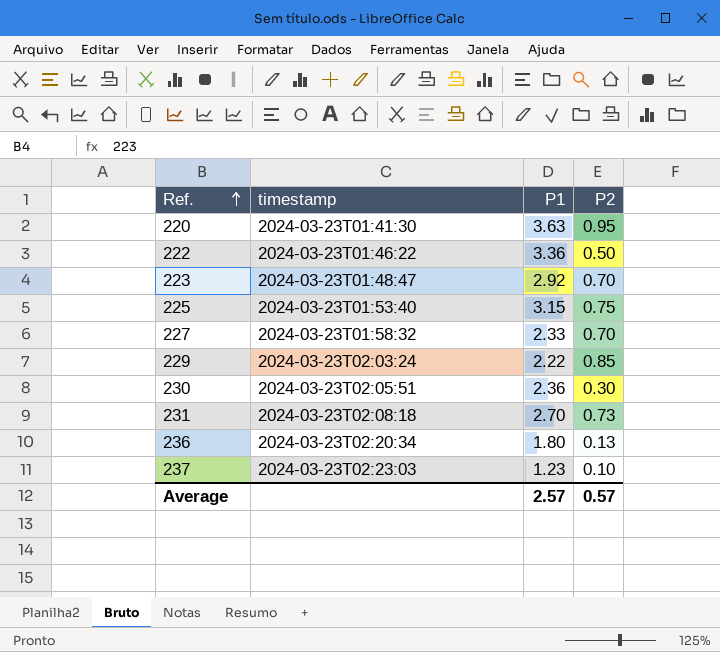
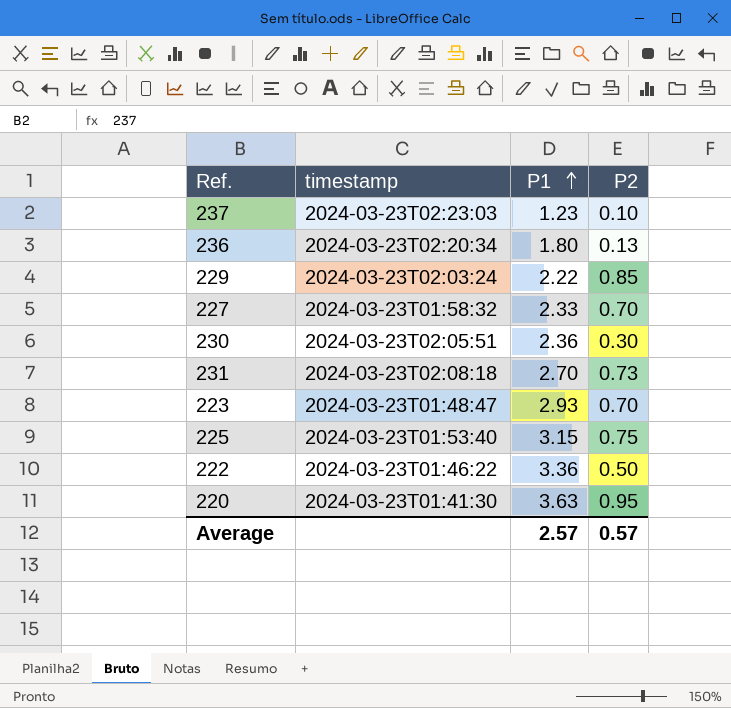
row order: Ref. ascending -> P1 ascending
223 | P1: 2.92 -> 2.93

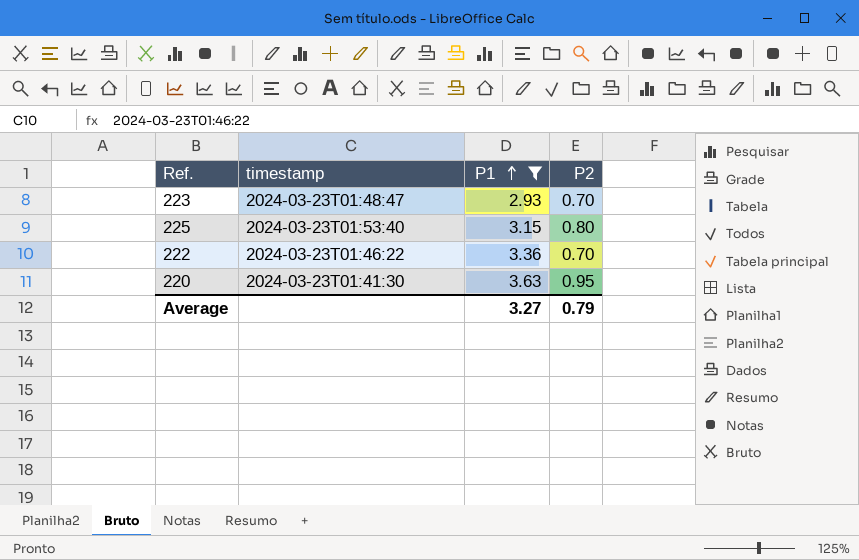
filter: none -> P1 >= 2.93
225 | P2: 0.75 -> 0.80
222 | P2: 0.50 -> 0.70
Average | P1: 2.57 -> 3.27
Average | P2: 0.57 -> 0.79

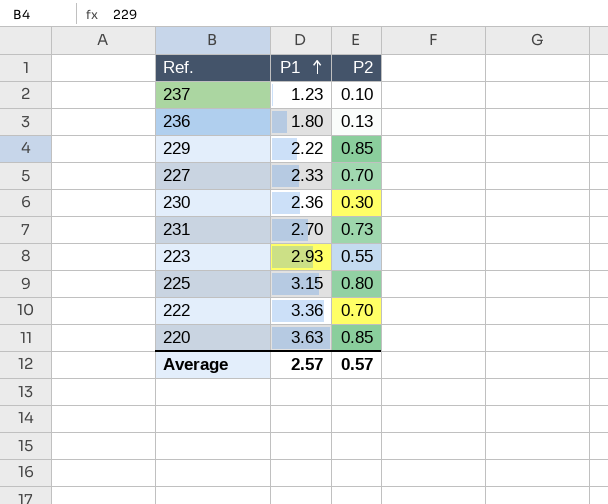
filter: P1 >= 2.93 -> none
column timestamp | position: 2 -> none
223 | P2: 0.70 -> 0.55
220 | P2: 0.95 -> 0.85
Average | P1: 3.27 -> 2.57
Average | P2: 0.79 -> 0.57

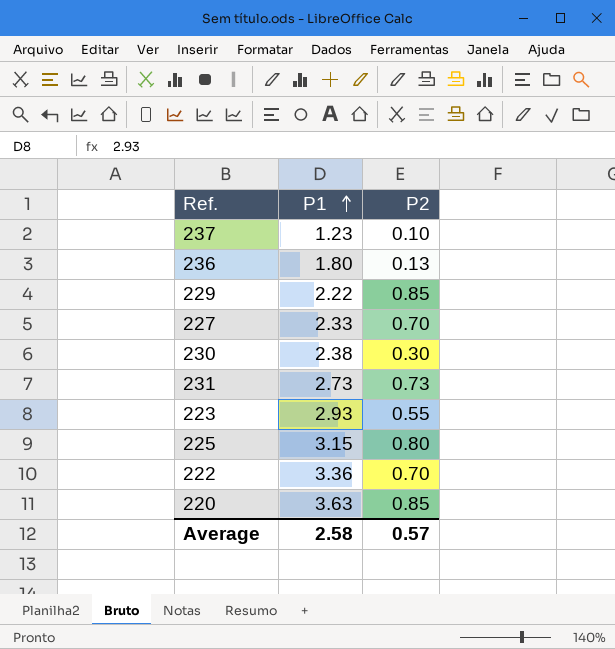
230 | P1: 2.36 -> 2.38
231 | P1: 2.70 -> 2.73
Average | P1: 2.57 -> 2.58

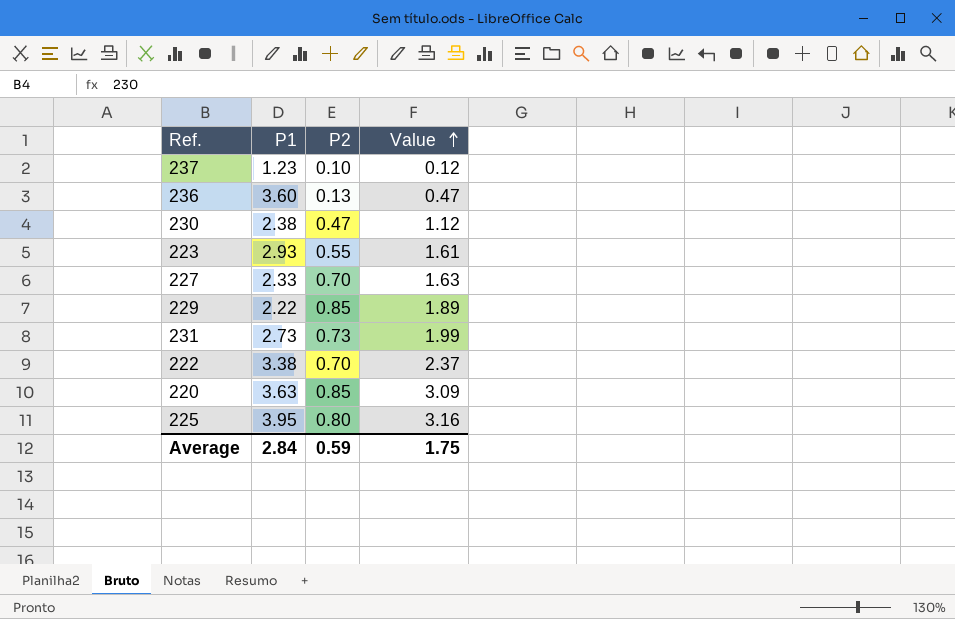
row order: P1 ascending -> Value ascending
column Value | formula: none -> [P1] * [P2]
236 | P1: 1.80 -> 3.60
230 | P2: 0.30 -> 0.47
222 | P1: 3.36 -> 3.38
225 | P1: 3.15 -> 3.95
Average | P1: 2.58 -> 2.84
Average | P2: 0.57 -> 0.59

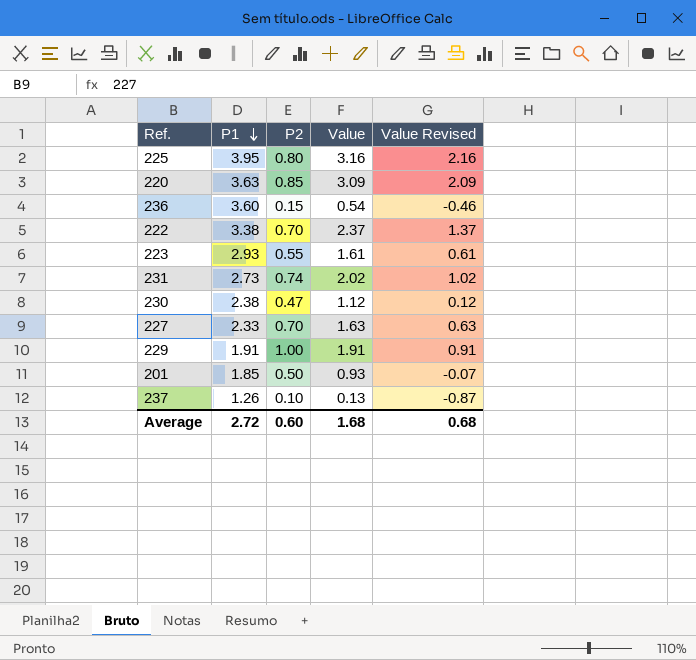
row order: Value ascending -> P1 descending
column Value Revised | formula: none -> [Value] - 1
236 | P2: 0.13 -> 0.15
236 | Value: 0.47 -> 0.54
231 | P2: 0.73 -> 0.74
231 | Value: 1.99 -> 2.02
229 | P1: 2.22 -> 1.91
229 | P2: 0.85 -> 1.00
229 | Value: 1.89 -> 1.91
row 201: none -> 1.85 | 0.50 | 0.93 | -0.07
237 | P1: 1.23 -> 1.26
237 | Value: 0.12 -> 0.13
Average | P1: 2.84 -> 2.72
Average | P2: 0.59 -> 0.60
Average | Value: 1.75 -> 1.68

